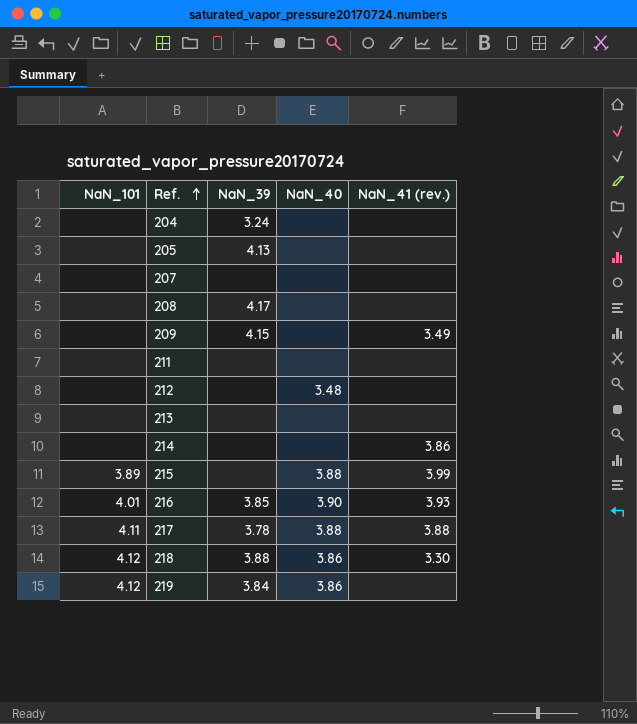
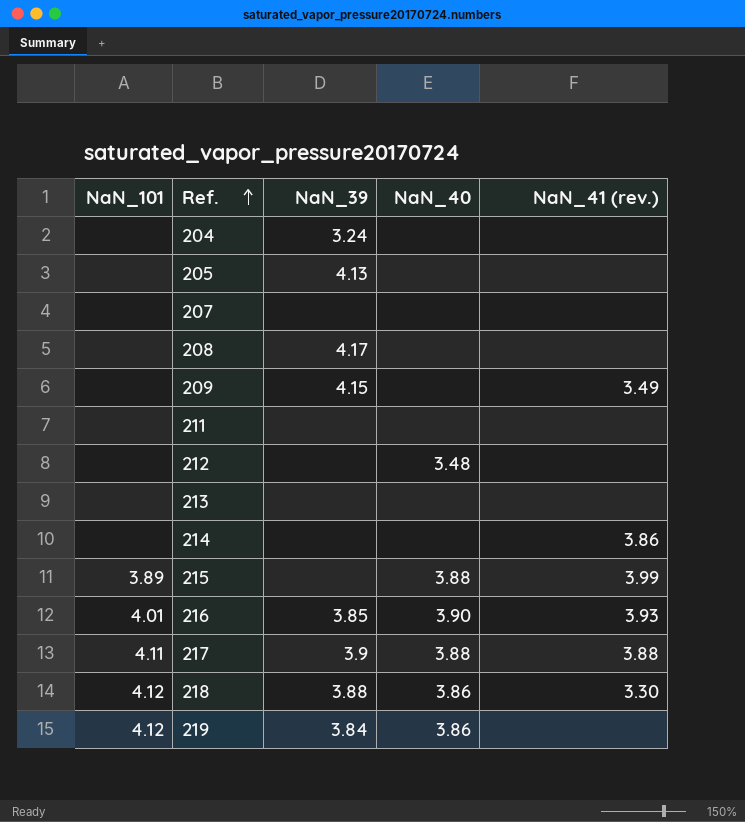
217 | NaN_39: 3.78 -> 3.9

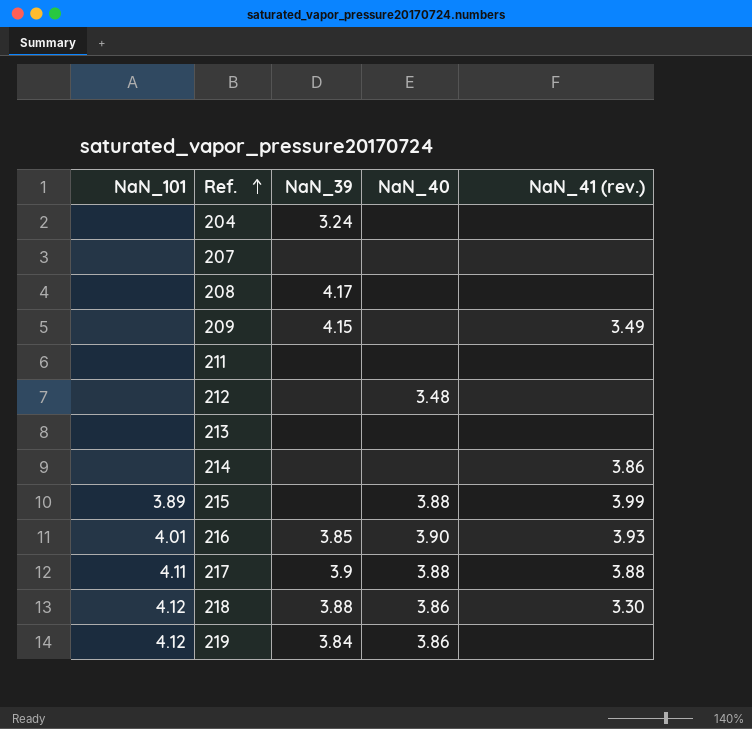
row 205: none | 4.13 | none | none -> none

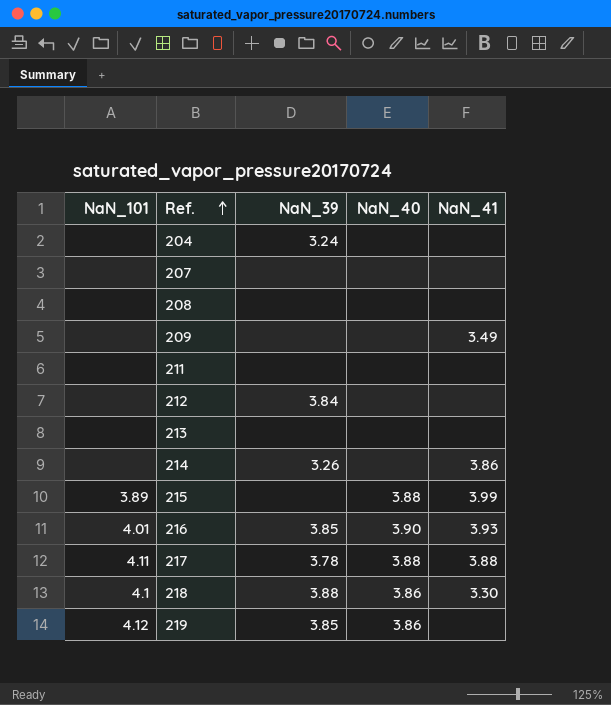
column name: NaN_41 (rev.) -> NaN_41
208 | NaN_39: 4.17 -> none
209 | NaN_39: 4.15 -> none
212 | NaN_39: none -> 3.84
212 | NaN_40: 3.48 -> none
214 | NaN_39: none -> 3.26
217 | NaN_39: 3.9 -> 3.78
218 | NaN_101: 4.12 -> 4.1
219 | NaN_39: 3.84 -> 3.85

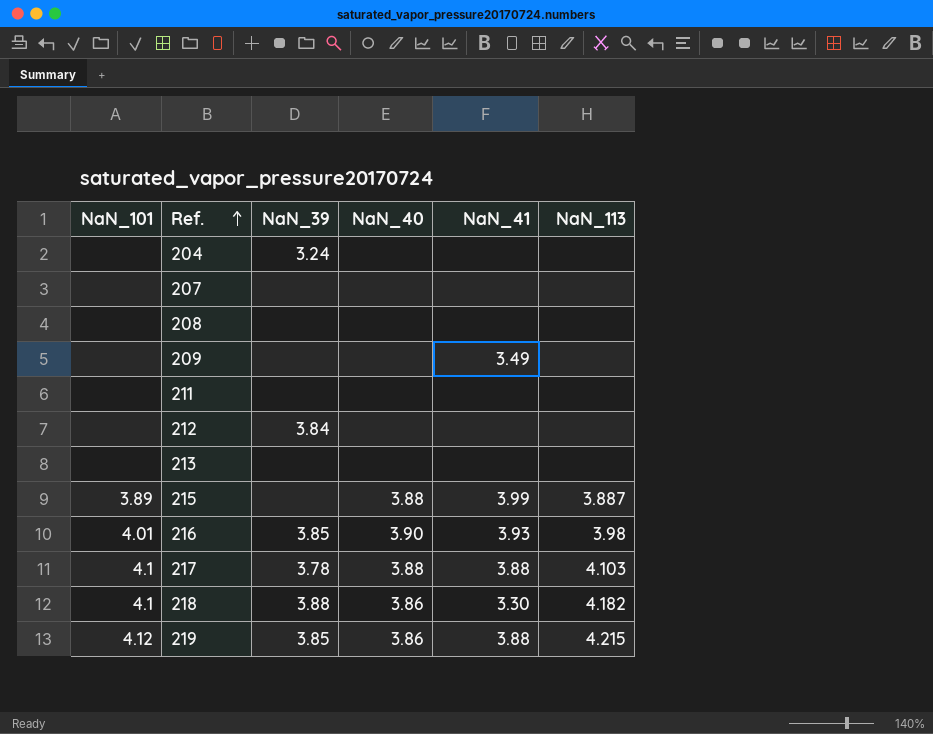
column NaN_113 | position: none -> 6
row 214: none | 3.26 | none | 3.86 -> none
217 | NaN_101: 4.11 -> 4.1
219 | NaN_41: none -> 3.88

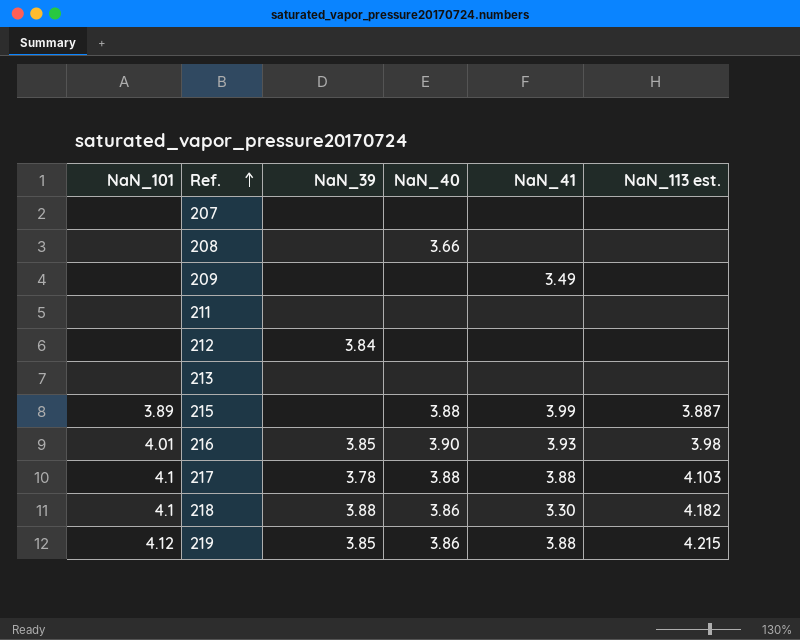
column name: NaN_113 -> NaN_113 est.
row 204: none | 3.24 | none | none | none -> none
208 | NaN_40: none -> 3.66

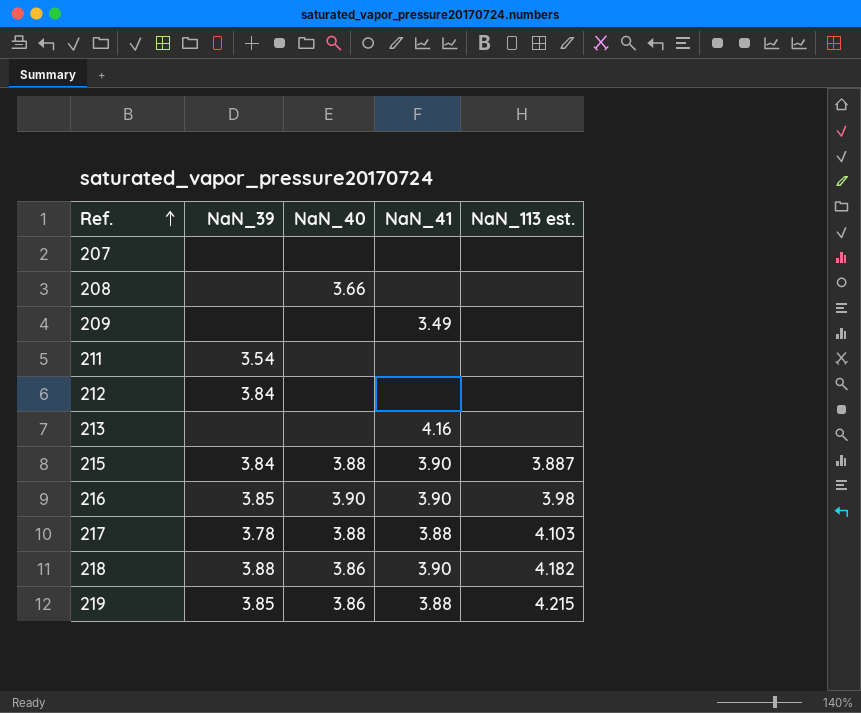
column NaN_101 | position: 1 -> none
211 | NaN_39: none -> 3.54
213 | NaN_41: none -> 4.16
215 | NaN_39: none -> 3.84
215 | NaN_41: 3.99 -> 3.90
216 | NaN_41: 3.93 -> 3.90
218 | NaN_41: 3.30 -> 3.90

